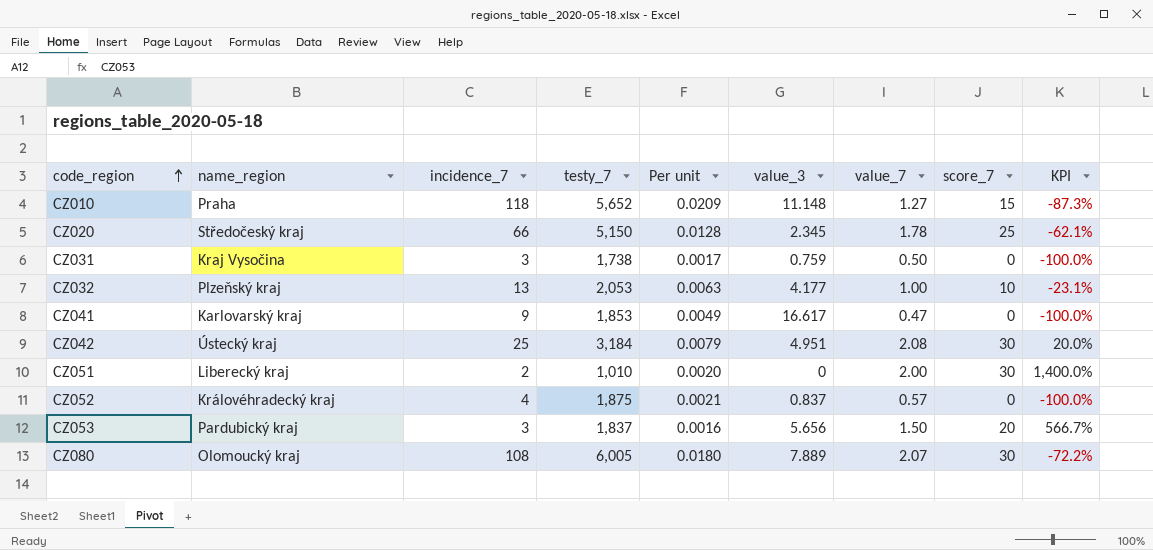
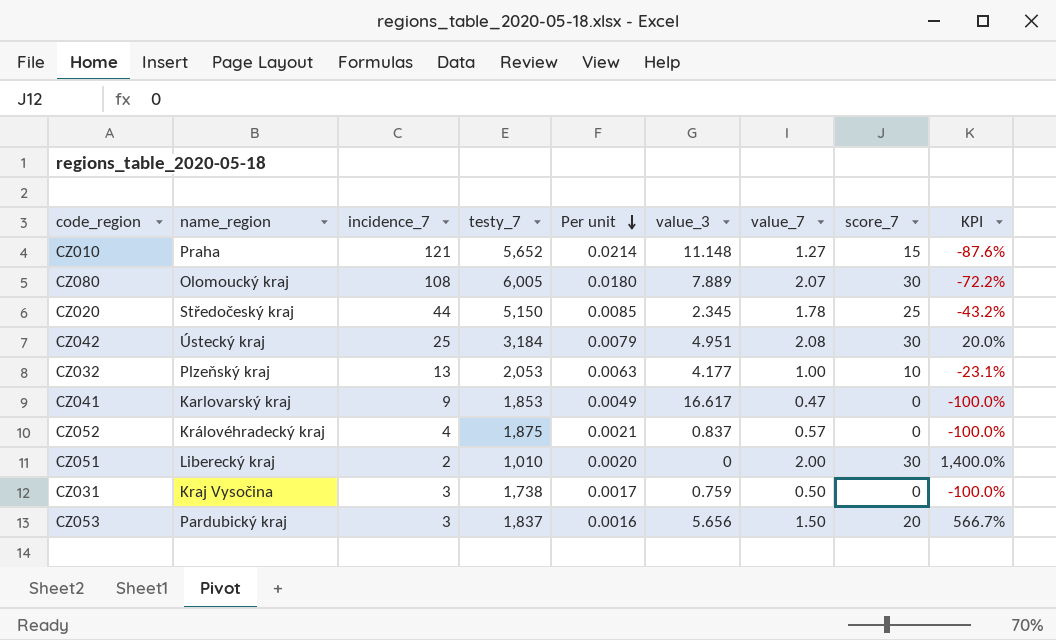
row order: code_region ascending -> Per unit descending
CZ010 | incidence_7: 118 -> 121
CZ010 | Per unit: 0.0209 -> 0.0214
CZ010 | KPI: -87.3% -> -87.6%
CZ020 | incidence_7: 66 -> 44
CZ020 | Per unit: 0.0128 -> 0.0085
CZ020 | KPI: -62.1% -> -43.2%

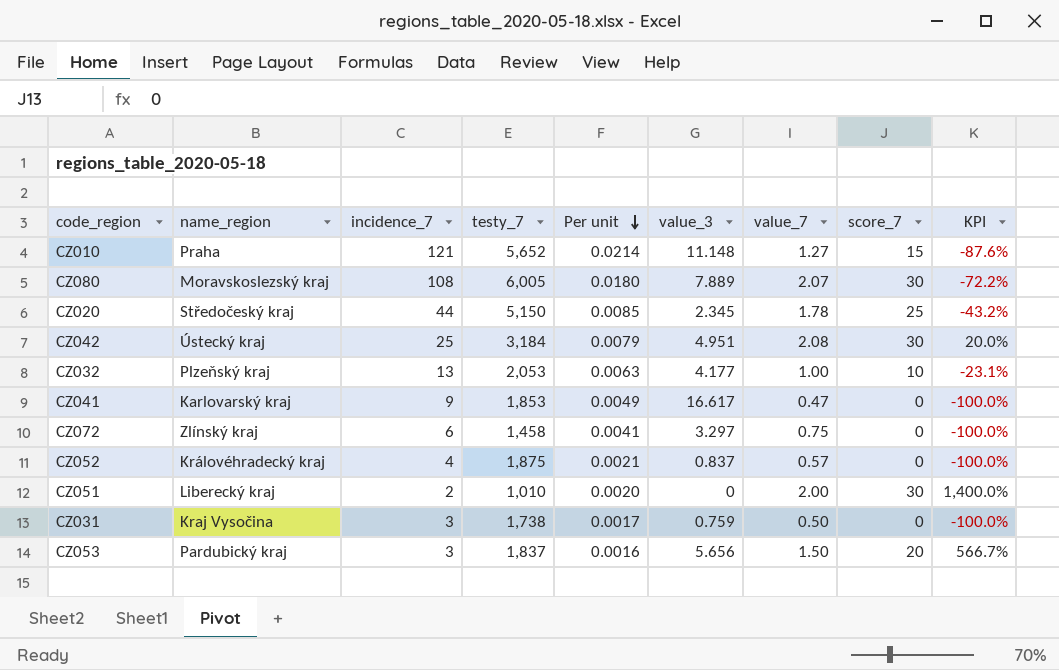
CZ080 | name_region: Olomoucký kraj -> Moravskoslezský kraj
row CZ072: none -> Zlínský kraj | 6 | 1,458 | 0.0041 | 3.297 | 0.75 | 0 | -100.0%

